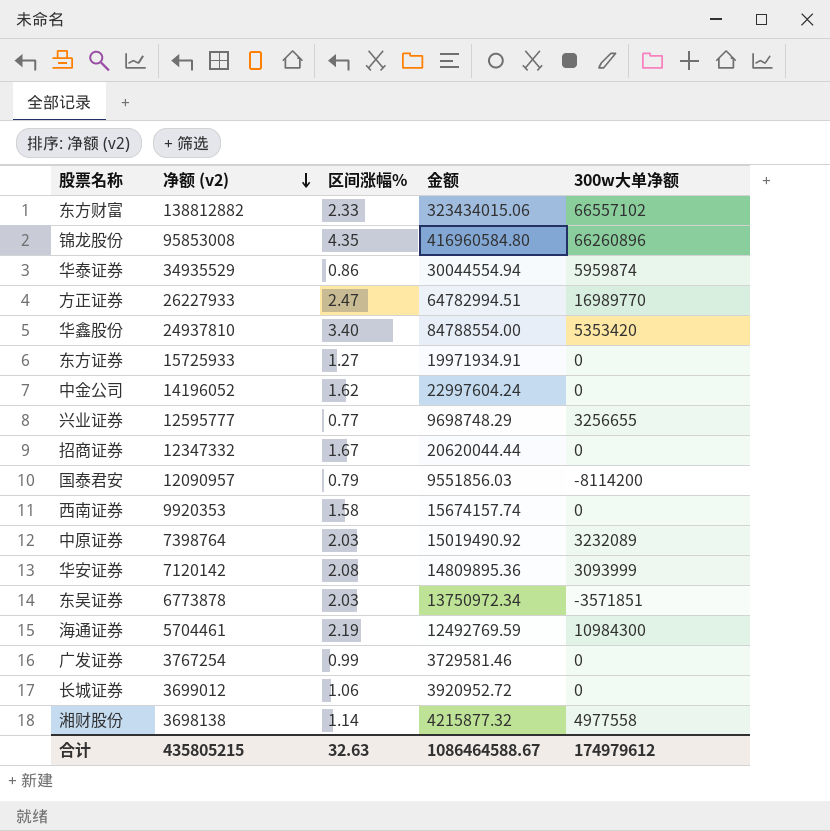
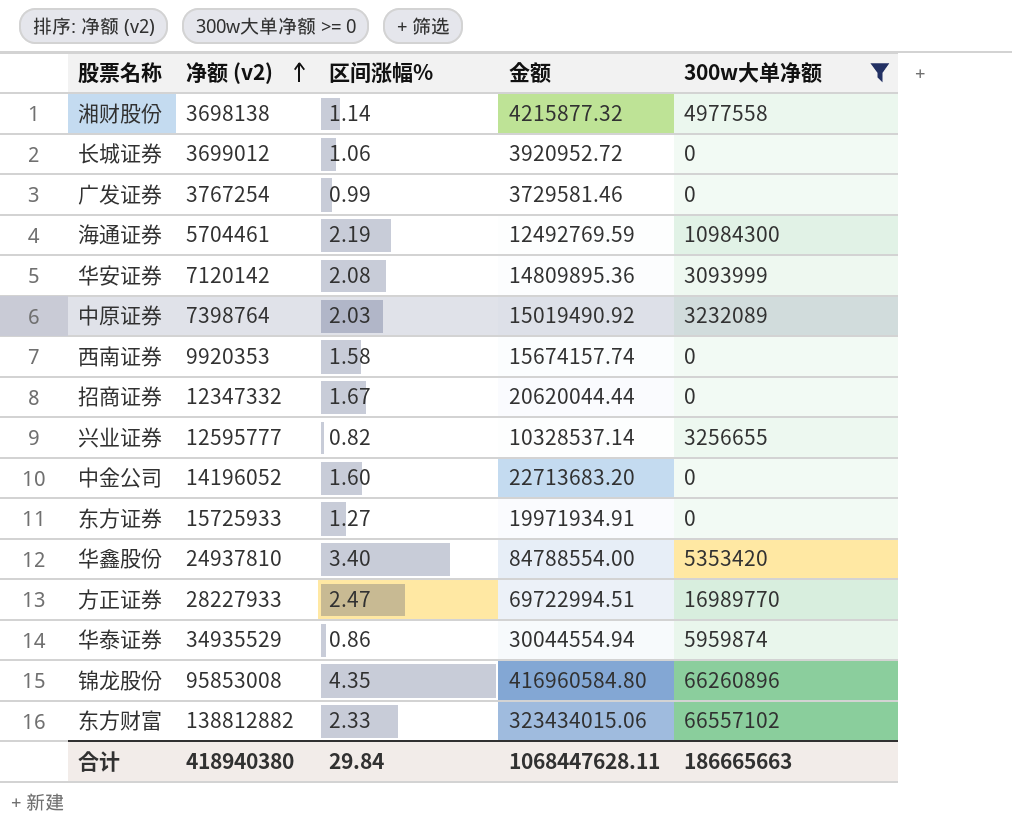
filter: none -> 300w大单净额 >= 0
row order: 净额 (v2) descending -> 净额 (v2) ascending
兴业证券 | 区间涨幅%: 0.77 -> 0.82
兴业证券 | 金额: 9698748.29 -> 10328537.14
中金公司 | 区间涨幅%: 1.62 -> 1.60
中金公司 | 金额: 22997604.24 -> 22713683.20
方正证券 | 净额 (v2): 26227933 -> 28227933
方正证券 | 金额: 64782994.51 -> 69722994.51
合计 | 净额 (v2): 435805215 -> 418940380
合计 | 区间涨幅%: 32.63 -> 29.84
合计 | 金额: 1086464588.67 -> 1068447628.11
合计 | 300w大单净额: 174979612 -> 186665663

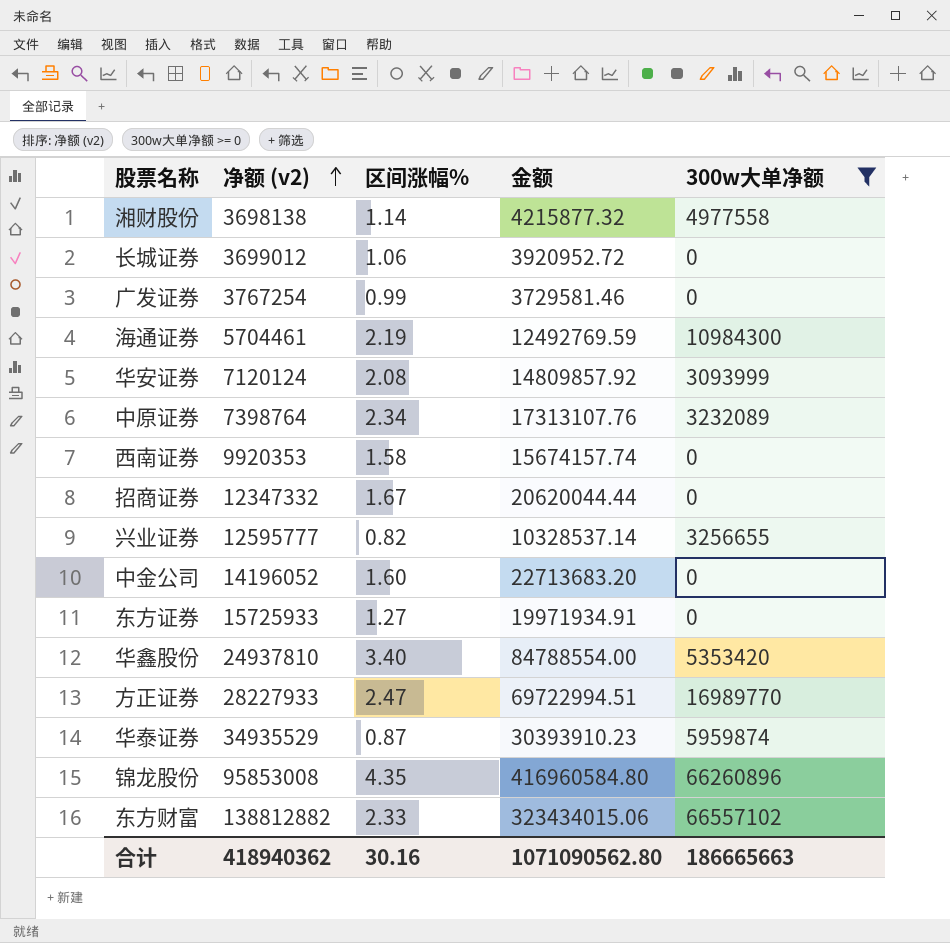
华安证券 | 净额 (v2): 7120142 -> 7120124
华安证券 | 金额: 14809895.36 -> 14809857.92
中原证券 | 区间涨幅%: 2.03 -> 2.34
中原证券 | 金额: 15019490.92 -> 17313107.76
华泰证券 | 区间涨幅%: 0.86 -> 0.87
华泰证券 | 金额: 30044554.94 -> 30393910.23
合计 | 净额 (v2): 418940380 -> 418940362
合计 | 区间涨幅%: 29.84 -> 30.16
合计 | 金额: 1068447628.11 -> 1071090562.80

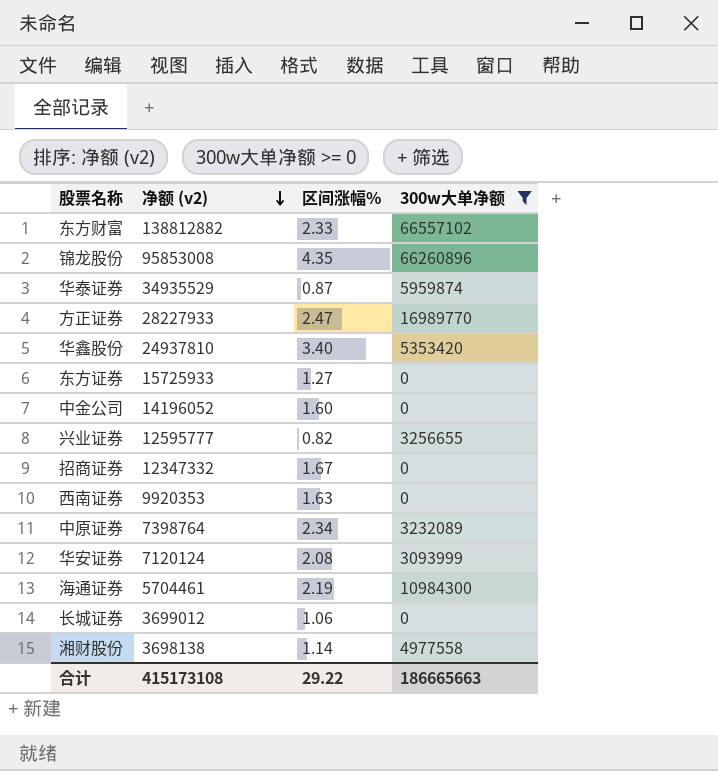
row order: 净额 (v2) ascending -> 净额 (v2) descending
column 金额 | formula: [净额 (v2)] * [区间涨幅%] -> none
row 广发证券: 3767254 | 0.99 | 3729581.46 | 0 -> none
西南证券 | 区间涨幅%: 1.58 -> 1.63
合计 | 净额 (v2): 418940362 -> 415173108
合计 | 区间涨幅%: 30.16 -> 29.22

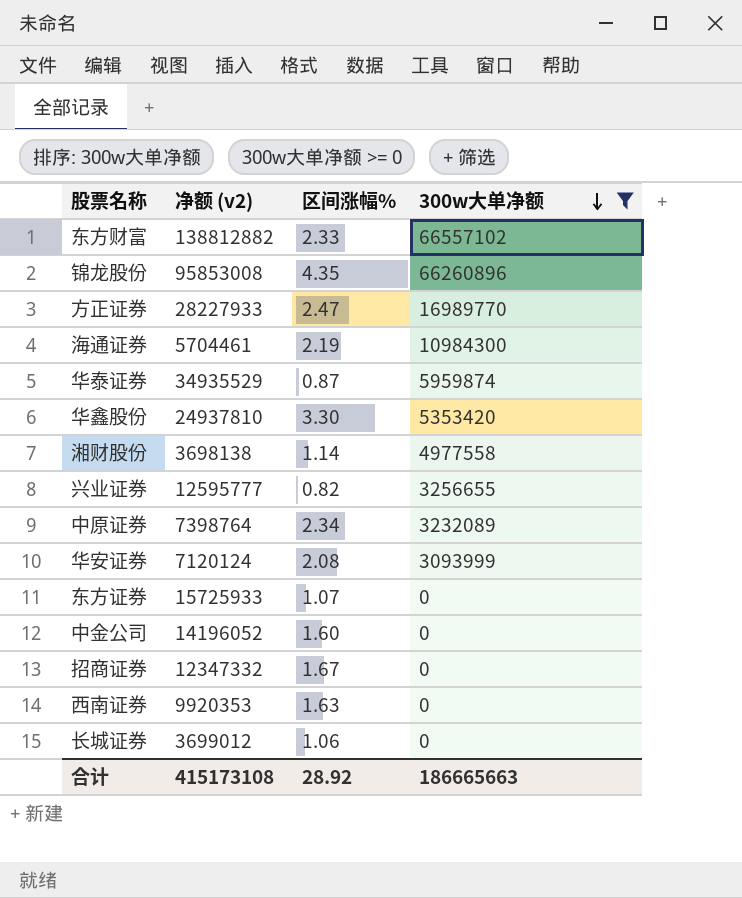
row order: 净额 (v2) descending -> 300w大单净额 descending
华鑫股份 | 区间涨幅%: 3.40 -> 3.30
东方证券 | 区间涨幅%: 1.27 -> 1.07
合计 | 区间涨幅%: 29.22 -> 28.92

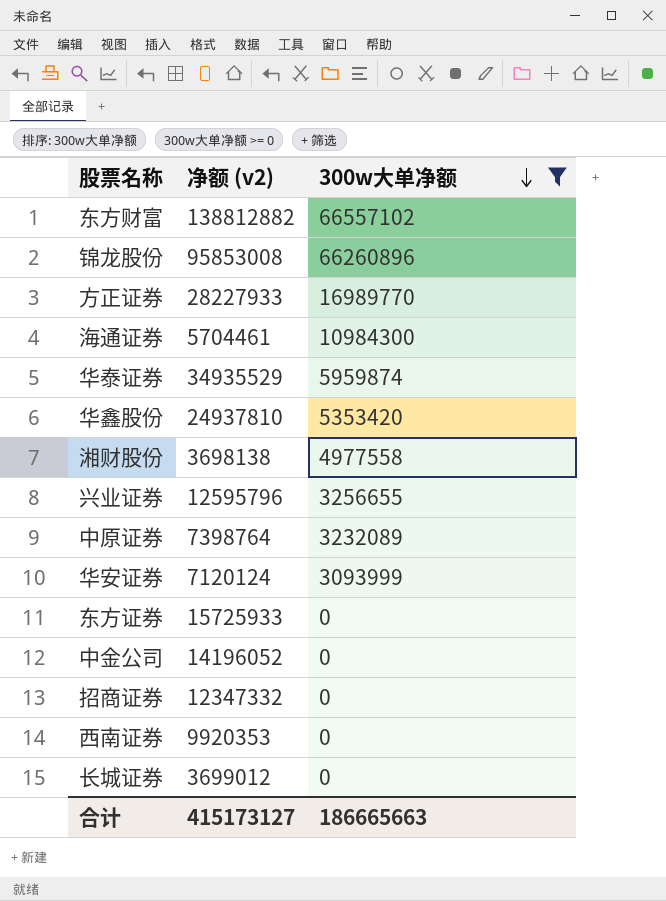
column 区间涨幅% | position: 3 -> none
兴业证券 | 净额 (v2): 12595777 -> 12595796
合计 | 净额 (v2): 415173108 -> 415173127

